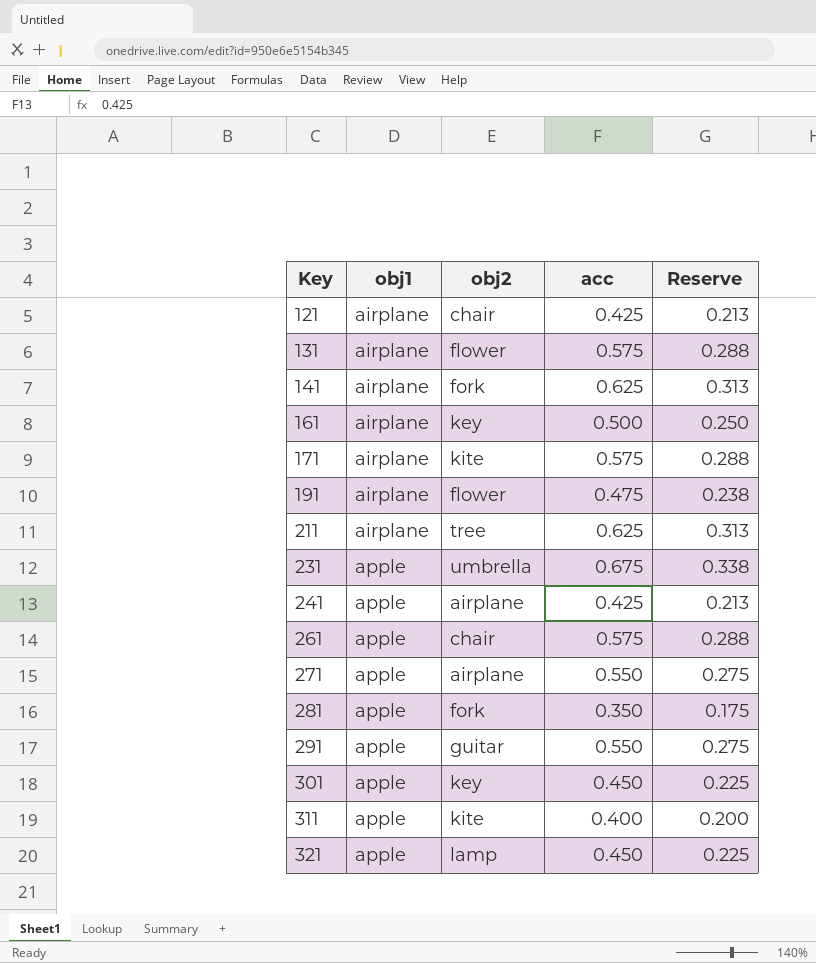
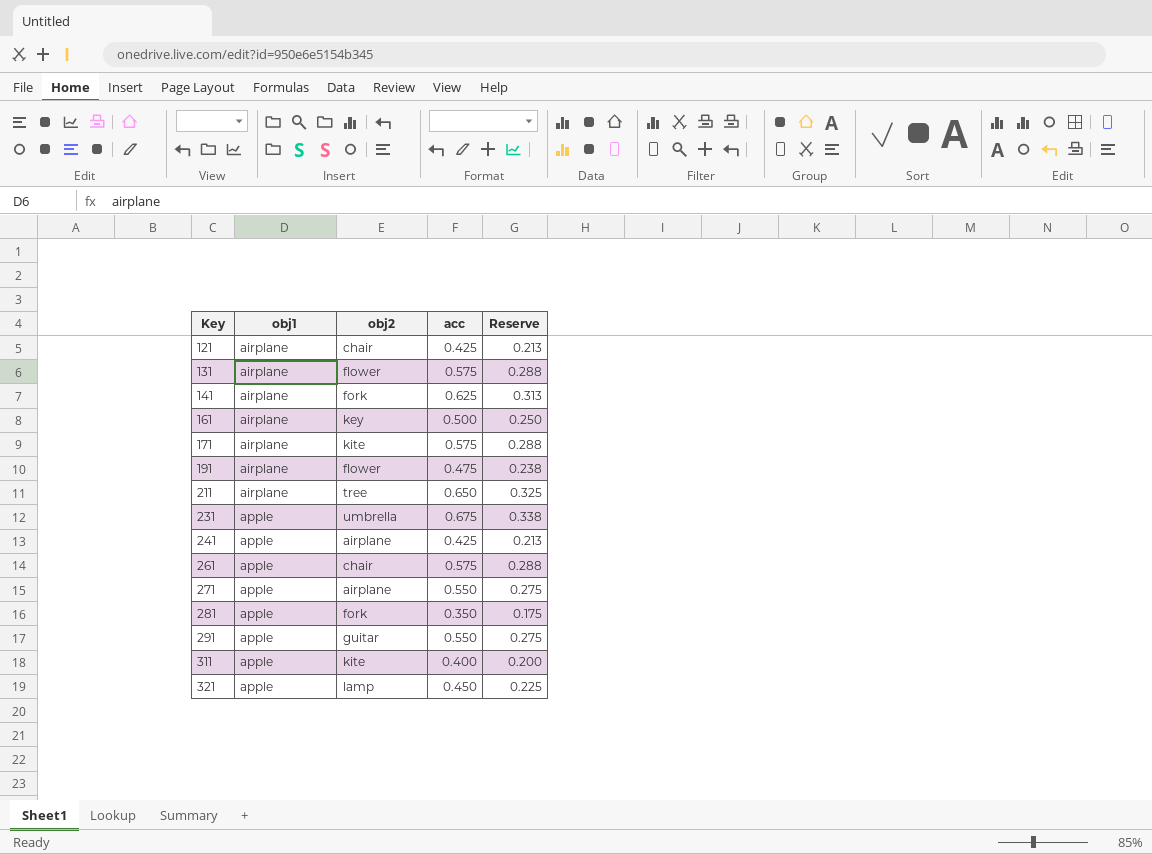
row 301: apple | key | 0.450 | 0.225 -> none
211 | acc: 0.625 -> 0.650
211 | Reserve: 0.313 -> 0.325

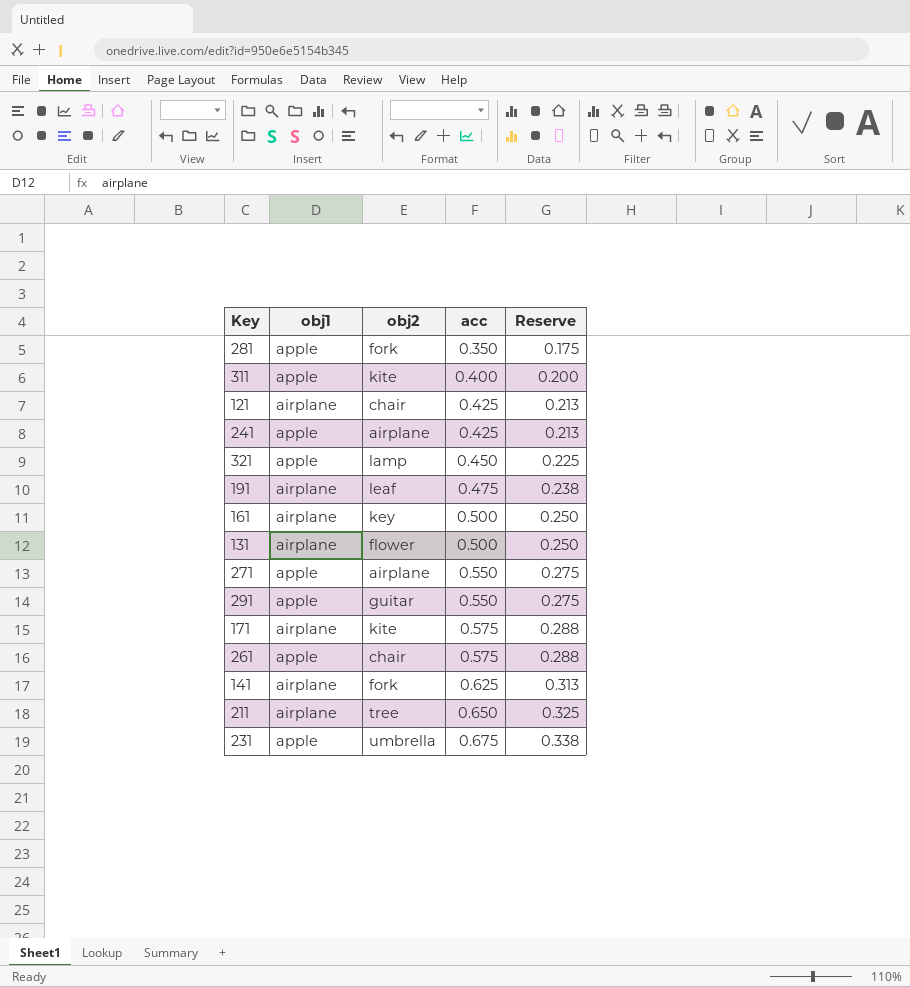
row order: Key ascending -> acc ascending
191 | obj2: flower -> leaf
131 | acc: 0.575 -> 0.500
131 | Reserve: 0.288 -> 0.250

